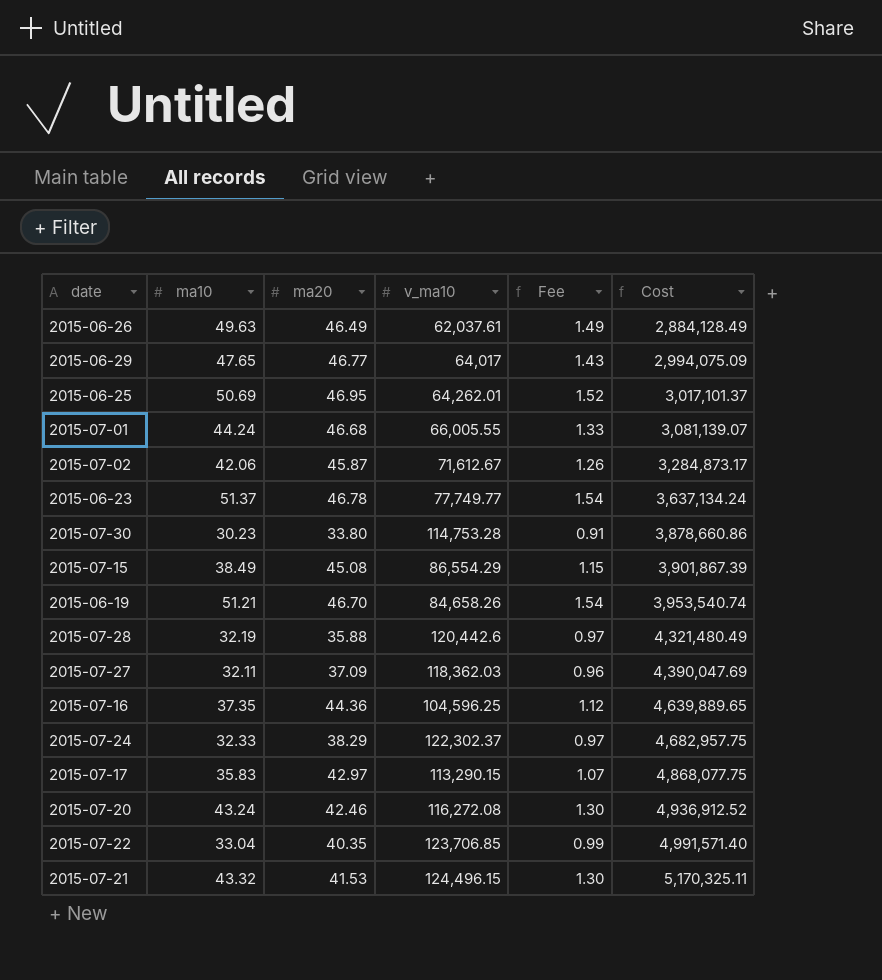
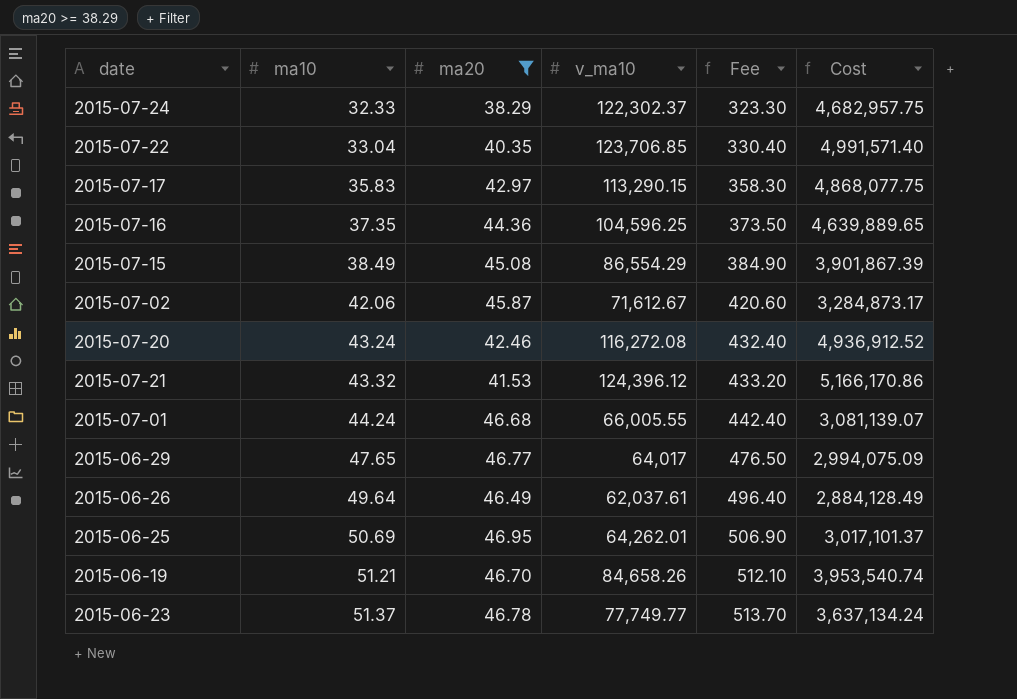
filter: none -> ma20 >= 38.29
row order: Cost ascending -> ma10 ascending
column Fee | formula: [ma10] * 0.03 -> [ma10] * 10
2015-07-21 | v_ma10: 124,496.15 -> 124,396.12
2015-07-21 | Cost: 5,170,325.11 -> 5,166,170.86
2015-06-26 | ma10: 49.63 -> 49.64

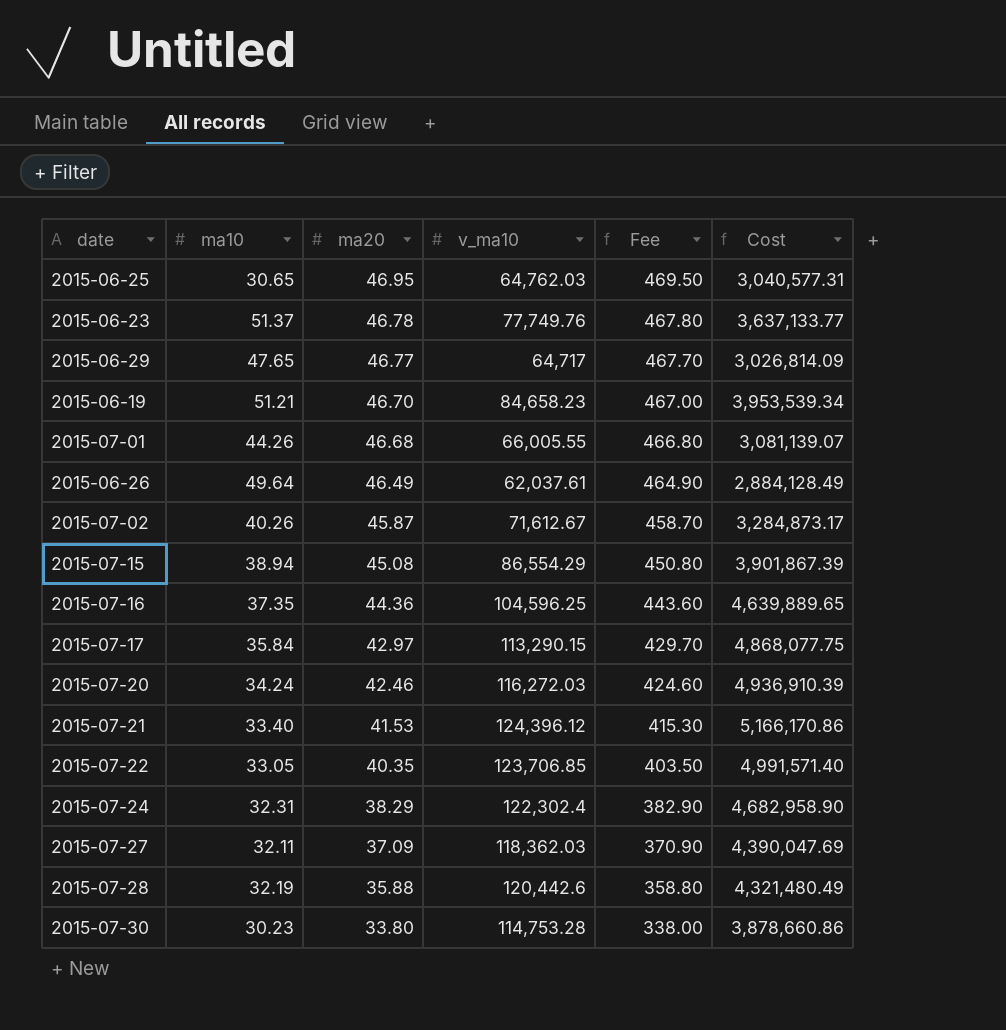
filter: ma20 >= 38.29 -> none
row order: ma10 ascending -> ma20 descending
column Fee | formula: [ma10] * 10 -> [ma20] * 10
2015-06-25 | ma10: 50.69 -> 30.65
2015-06-25 | v_ma10: 64,262.01 -> 64,762.03
2015-06-25 | Cost: 3,017,101.37 -> 3,040,577.31
2015-06-23 | v_ma10: 77,749.77 -> 77,749.76
2015-06-23 | Cost: 3,637,134.24 -> 3,637,133.77
2015-06-29 | v_ma10: 64,017 -> 64,717
2015-06-29 | Cost: 2,994,075.09 -> 3,026,814.09
2015-06-19 | v_ma10: 84,658.26 -> 84,658.23
2015-06-19 | Cost: 3,953,540.74 -> 3,953,539.34
2015-07-01 | ma10: 44.24 -> 44.26
2015-07-02 | ma10: 42.06 -> 40.26
2015-07-15 | ma10: 38.49 -> 38.94
2015-07-17 | ma10: 35.83 -> 35.84
2015-07-20 | ma10: 43.24 -> 34.24
2015-07-20 | v_ma10: 116,272.08 -> 116,272.03
2015-07-20 | Cost: 4,936,912.52 -> 4,936,910.39
2015-07-21 | ma10: 43.32 -> 33.40
2015-07-22 | ma10: 33.04 -> 33.05
2015-07-24 | ma10: 32.33 -> 32.31
2015-07-24 | v_ma10: 122,302.37 -> 122,302.4
2015-07-24 | Cost: 4,682,957.75 -> 4,682,958.90

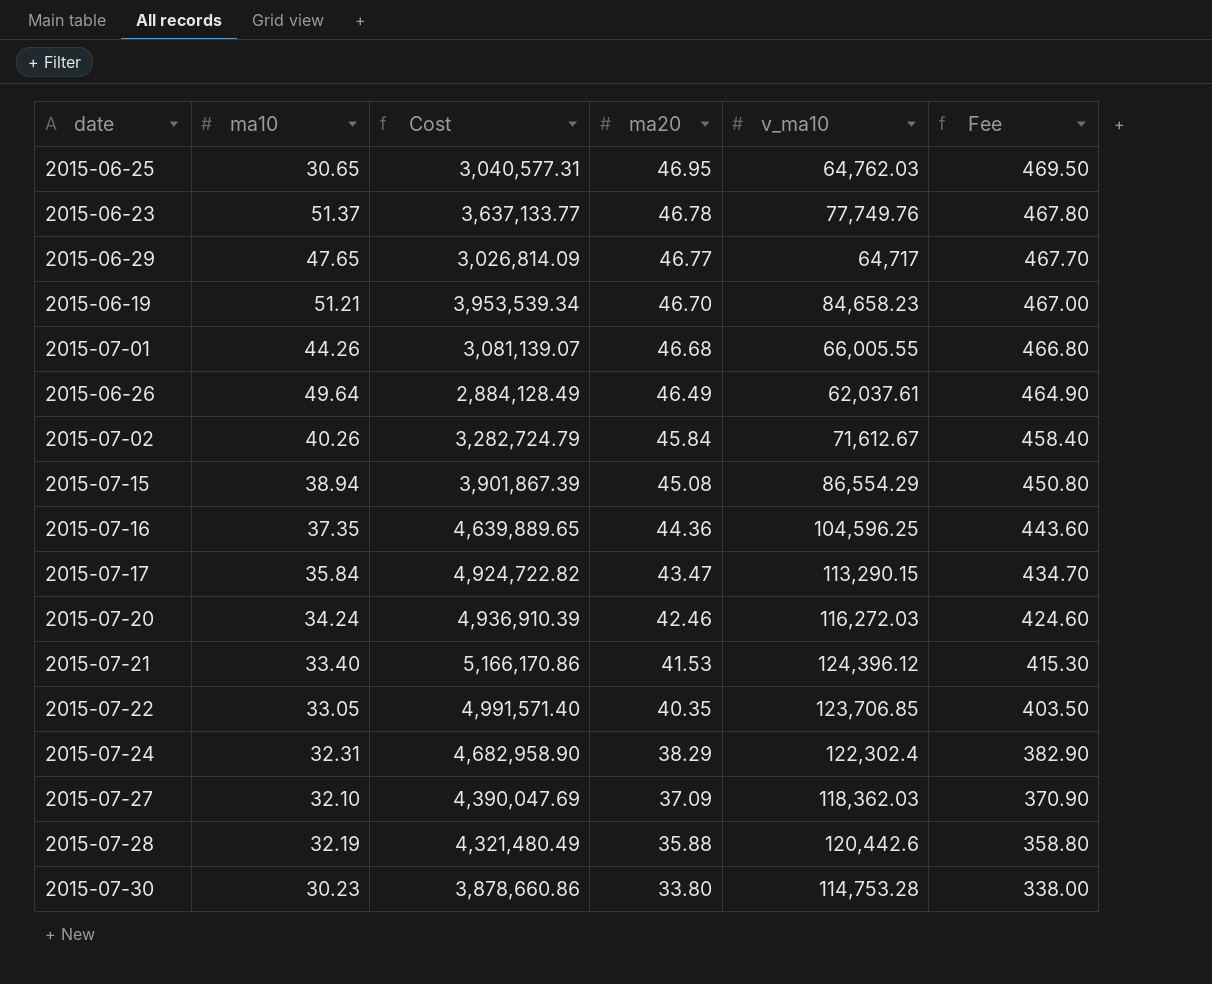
column Cost | position: 6 -> 3
2015-07-02 | Cost: 3,284,873.17 -> 3,282,724.79
2015-07-02 | ma20: 45.87 -> 45.84
2015-07-02 | Fee: 458.70 -> 458.40
2015-07-17 | Cost: 4,868,077.75 -> 4,924,722.82
2015-07-17 | ma20: 42.97 -> 43.47
2015-07-17 | Fee: 429.70 -> 434.70
2015-07-27 | ma10: 32.11 -> 32.10

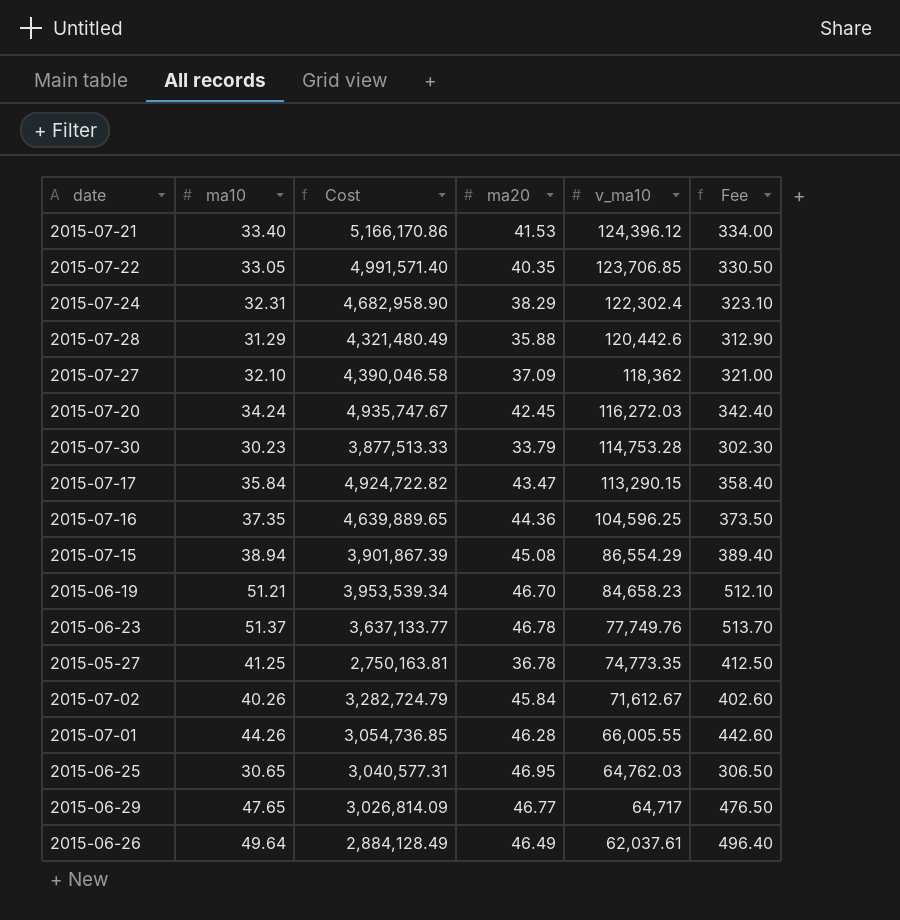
row order: ma20 descending -> v_ma10 descending
column Fee | formula: [ma20] * 10 -> [ma10] * 10
2015-07-28 | ma10: 32.19 -> 31.29
2015-07-27 | Cost: 4,390,047.69 -> 4,390,046.58
2015-07-27 | v_ma10: 118,362.03 -> 118,362
2015-07-20 | Cost: 4,936,910.39 -> 4,935,747.67
2015-07-20 | ma20: 42.46 -> 42.45
2015-07-30 | Cost: 3,878,660.86 -> 3,877,513.33
2015-07-30 | ma20: 33.80 -> 33.79
row 2015-05-27: none -> 41.25 | 2,750,163.81 | 36.78 | 74,773.35 | 412.50
2015-07-01 | Cost: 3,081,139.07 -> 3,054,736.85
2015-07-01 | ma20: 46.68 -> 46.28

